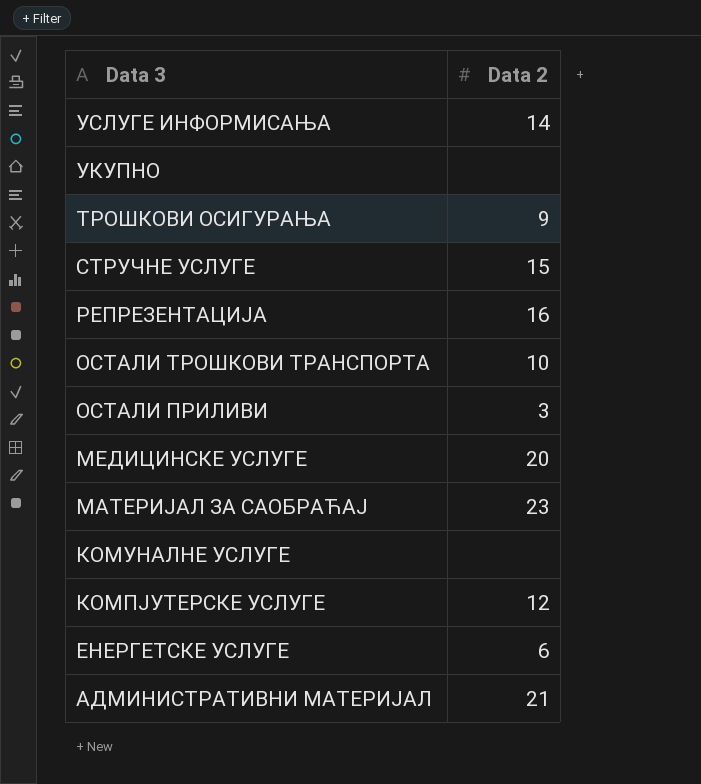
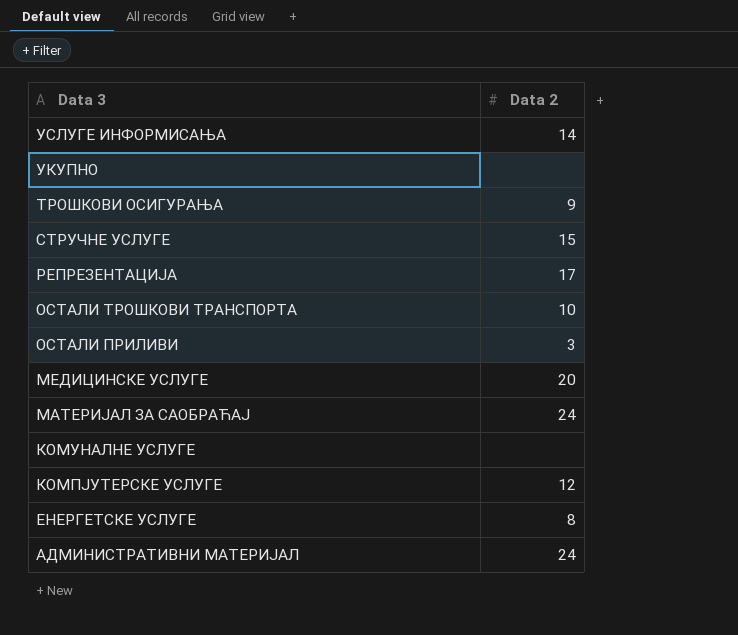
РЕПРЕЗЕНТАЦИЈА | Data 2: 16 -> 17
МАТЕРИЈАЛ ЗА САОБРАЋАЈ | Data 2: 23 -> 24
ЕНЕРГЕТСКЕ УСЛУГЕ | Data 2: 6 -> 8
АДМИНИСТРАТИВНИ МАТЕРИЈАЛ | Data 2: 21 -> 24

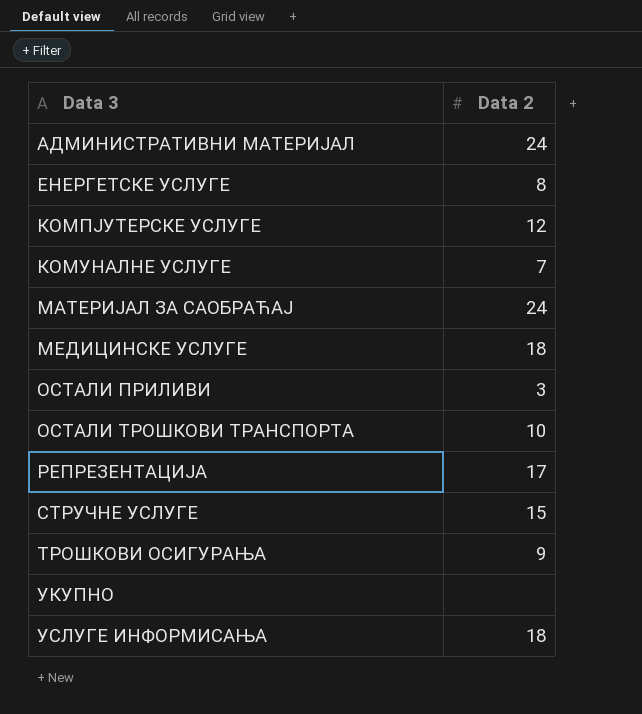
row order: Data 3 descending -> Data 3 ascending
КОМУНАЛНЕ УСЛУГЕ | Data 2: none -> 7
МЕДИЦИНСКЕ УСЛУГЕ | Data 2: 20 -> 18
УСЛУГЕ ИНФОРМИСАЊА | Data 2: 14 -> 18

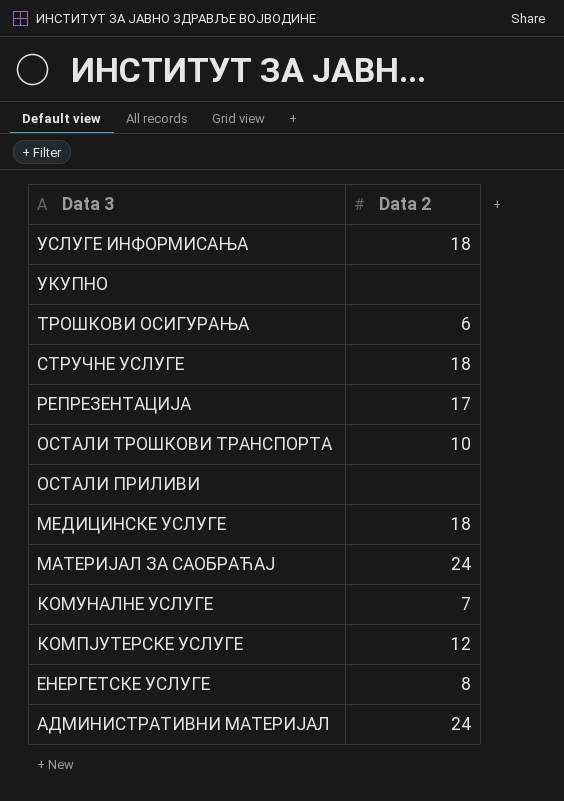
row order: Data 3 ascending -> Data 3 descending
ТРОШКОВИ ОСИГУРАЊА | Data 2: 9 -> 6
СТРУЧНЕ УСЛУГЕ | Data 2: 15 -> 18
ОСТАЛИ ПРИЛИВИ | Data 2: 3 -> none

